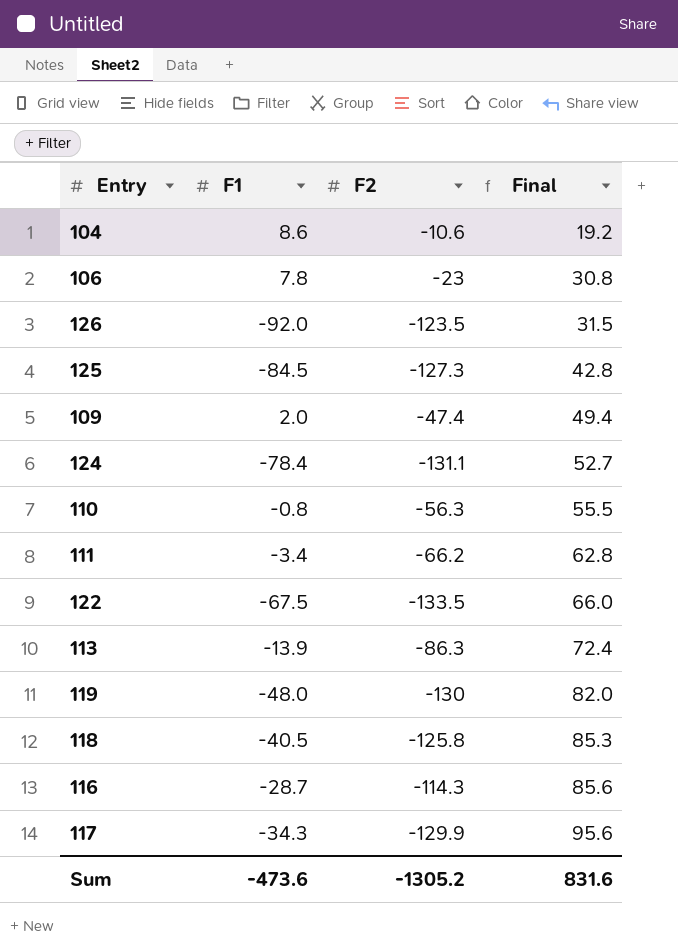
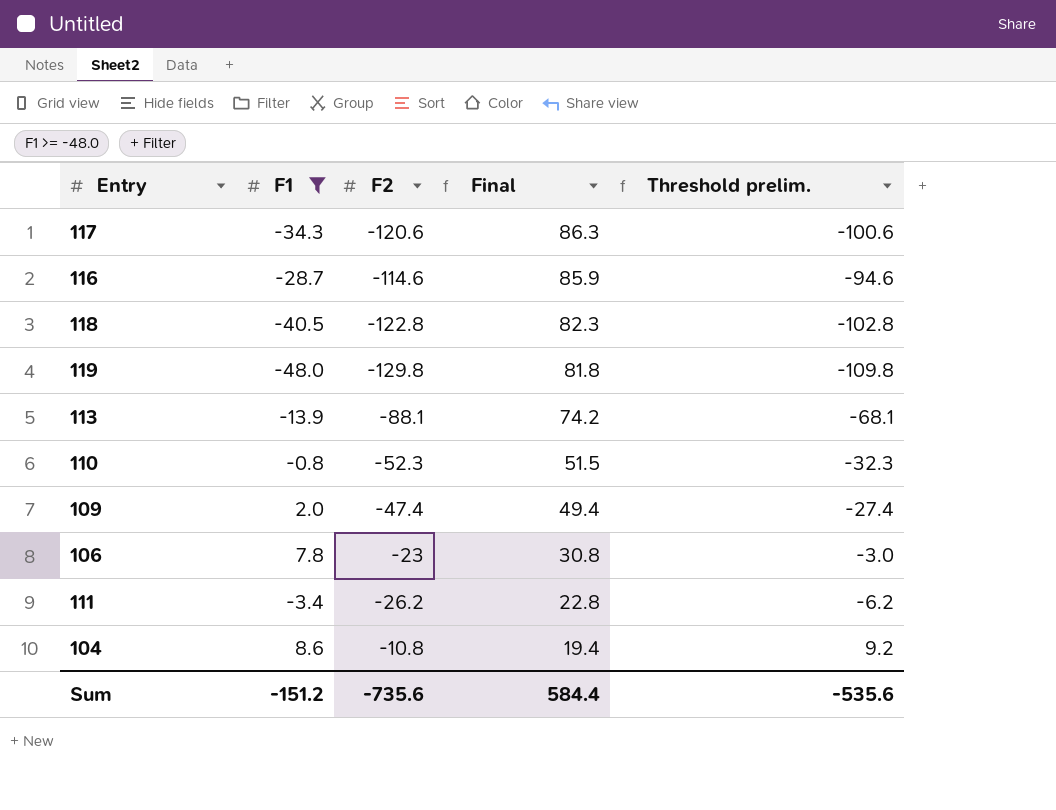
filter: none -> F1 >= -48.0
row order: Final ascending -> Final descending
column Threshold prelim. | formula: none -> [F2] + 20
117 | F2: -129.9 -> -120.6
117 | Final: 95.6 -> 86.3
116 | F2: -114.3 -> -114.6
116 | Final: 85.6 -> 85.9
118 | F2: -125.8 -> -122.8
118 | Final: 85.3 -> 82.3
119 | F2: -130 -> -129.8
119 | Final: 82.0 -> 81.8
113 | F2: -86.3 -> -88.1
113 | Final: 72.4 -> 74.2
110 | F2: -56.3 -> -52.3
110 | Final: 55.5 -> 51.5
111 | F2: -66.2 -> -26.2
111 | Final: 62.8 -> 22.8
104 | F2: -10.6 -> -10.8
104 | Final: 19.2 -> 19.4
Sum | F1: -473.6 -> -151.2
Sum | F2: -1305.2 -> -735.6
Sum | Final: 831.6 -> 584.4

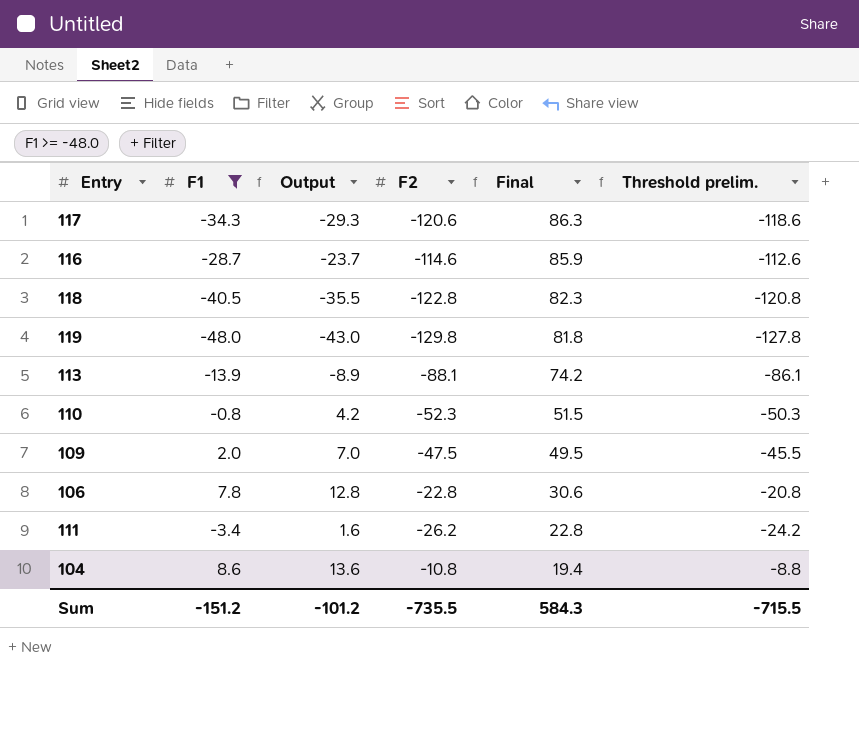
column Output | formula: none -> [F1] + 5
column Threshold prelim. | formula: [F2] + 20 -> [F2] + 2
109 | F2: -47.4 -> -47.5
109 | Final: 49.4 -> 49.5
106 | F2: -23 -> -22.8
106 | Final: 30.8 -> 30.6
Sum | F2: -735.6 -> -735.5
Sum | Final: 584.4 -> 584.3
Sum | Threshold prelim.: -535.6 -> -715.5

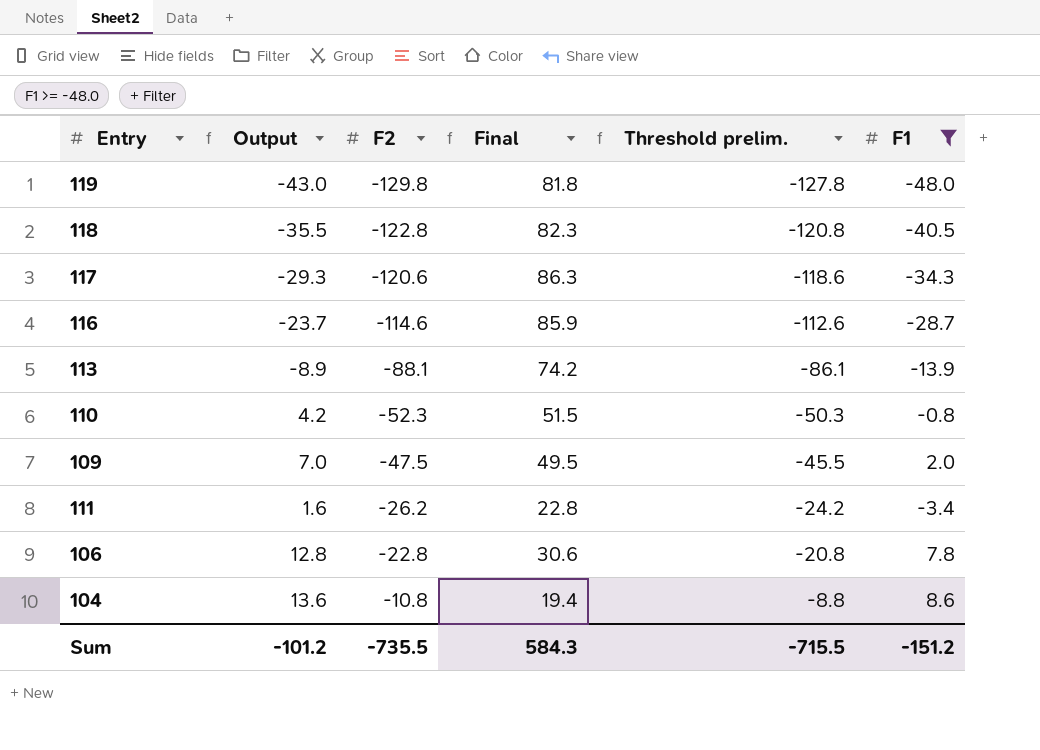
row order: Final descending -> F2 ascending
column F1 | position: 2 -> 6

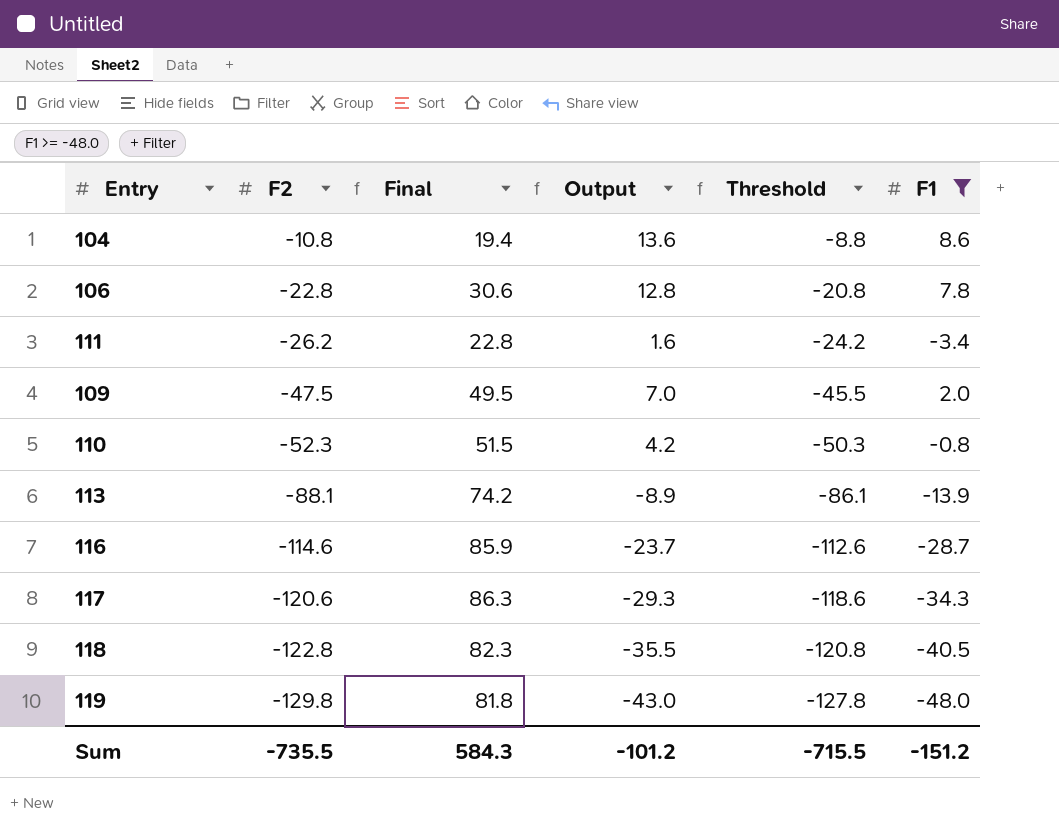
row order: F2 ascending -> F2 descending
column Output | position: 2 -> 4
column name: Threshold prelim. -> Threshold

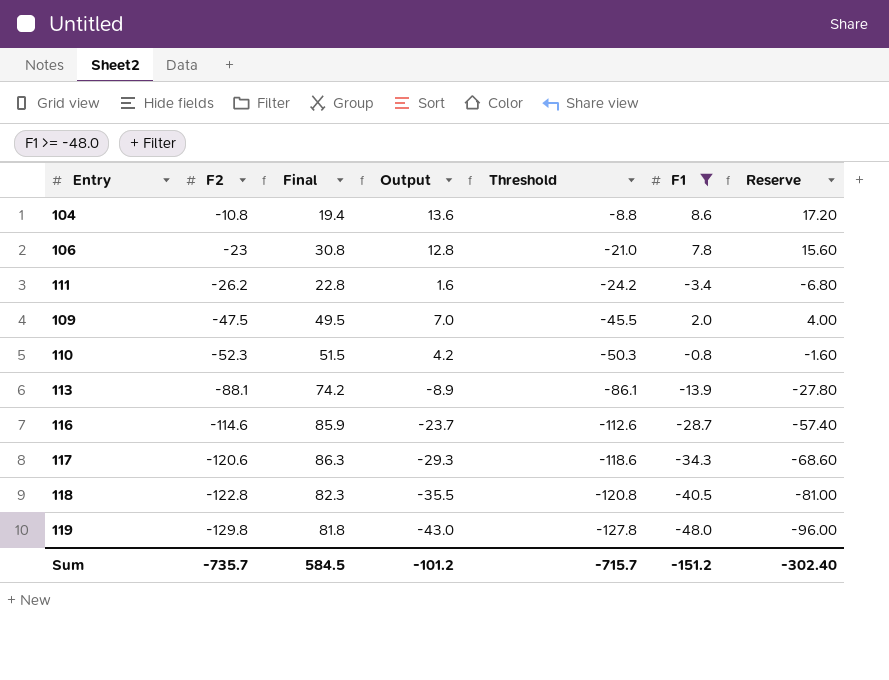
column Reserve | formula: none -> [F1] * 2
106 | F2: -22.8 -> -23
106 | Final: 30.6 -> 30.8
106 | Threshold: -20.8 -> -21.0
Sum | F2: -735.5 -> -735.7
Sum | Final: 584.3 -> 584.5
Sum | Threshold: -715.5 -> -715.7

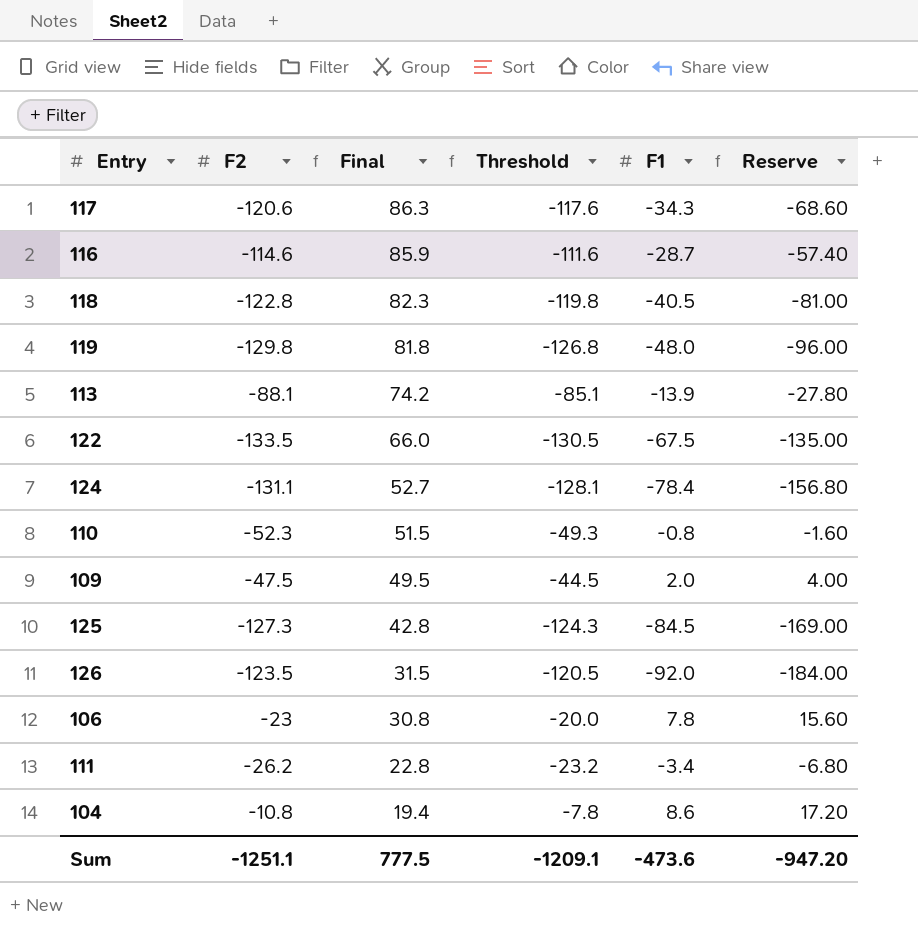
filter: F1 >= -48.0 -> none
row order: F2 descending -> Final descending
column Output | formula: [F1] + 5 -> none
column Threshold | formula: [F2] + 2 -> [F2] + 3
Sum | F2: -735.7 -> -1251.1
Sum | Final: 584.5 -> 777.5
Sum | Threshold: -715.7 -> -1209.1
Sum | F1: -151.2 -> -473.6
Sum | Reserve: -302.40 -> -947.20

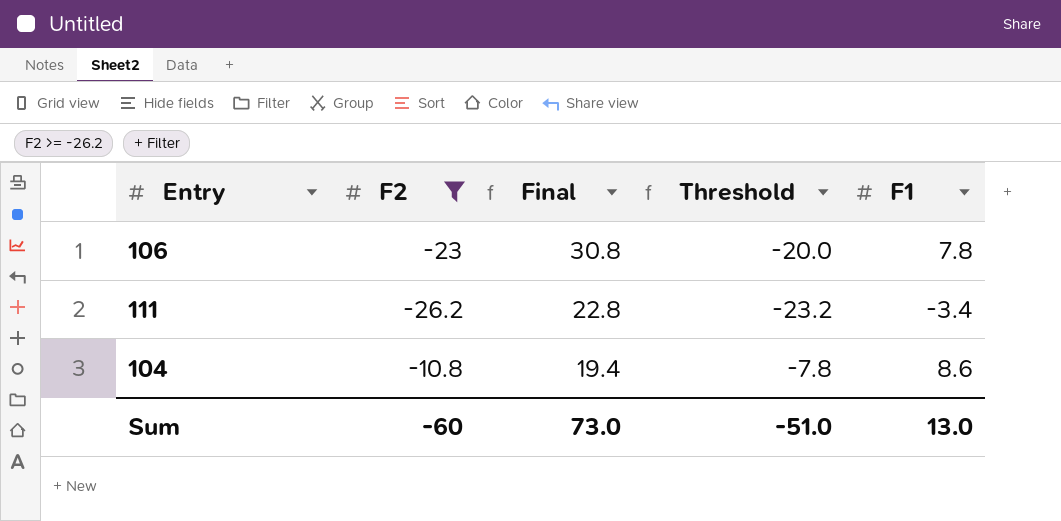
filter: none -> F2 >= -26.2
column Reserve | formula: [F1] * 2 -> none
Sum | F2: -1251.1 -> -60
Sum | Final: 777.5 -> 73.0
Sum | Threshold: -1209.1 -> -51.0
Sum | F1: -473.6 -> 13.0

